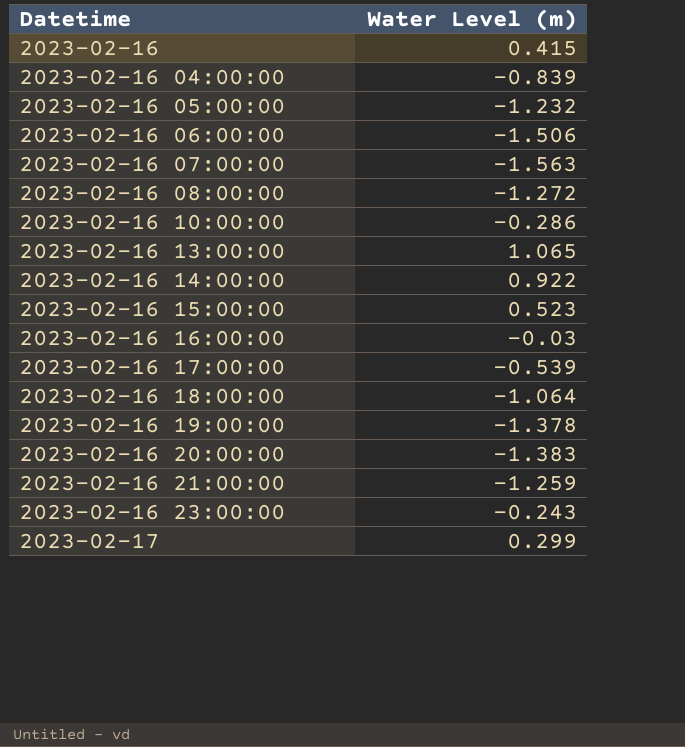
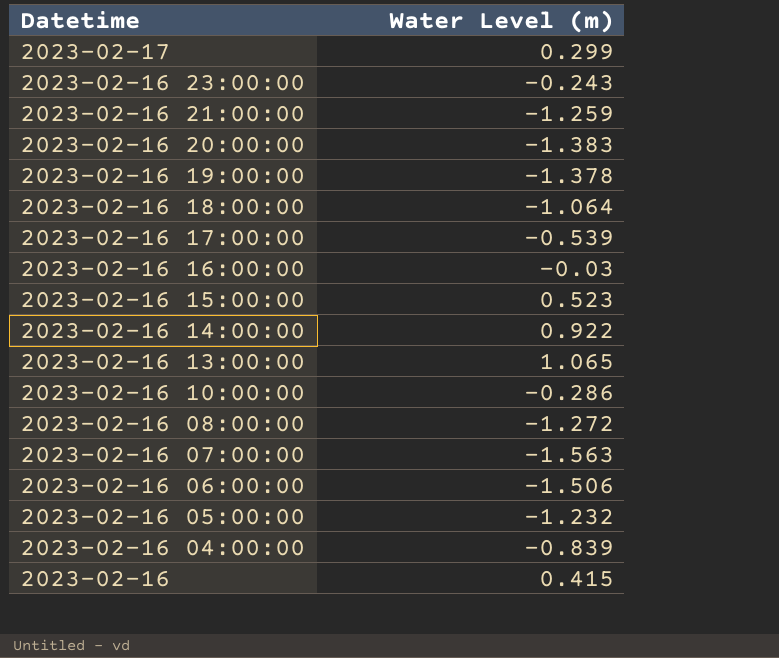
row order: Datetime ascending -> Datetime descending

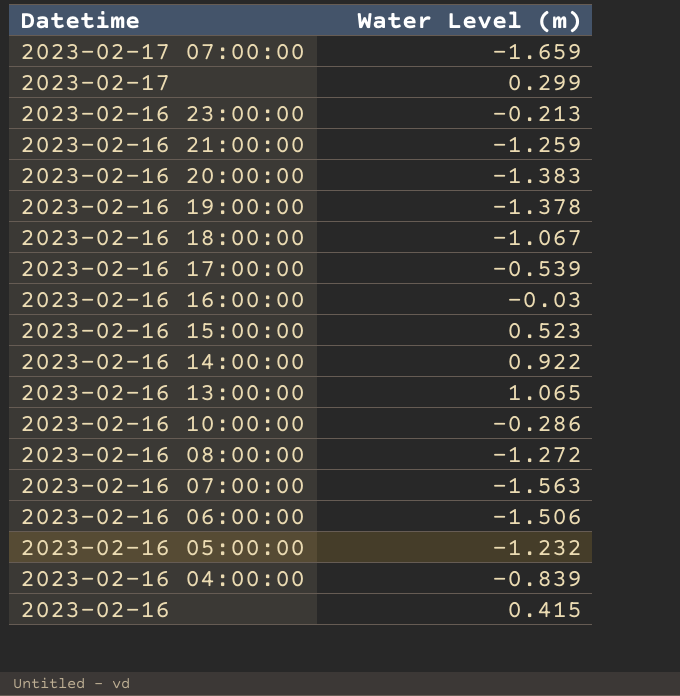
row 2023-02-17 07:00:00: none -> -1.659
2023-02-16 23:00:00 | Water Level (m): -0.243 -> -0.213
2023-02-16 18:00:00 | Water Level (m): -1.064 -> -1.067

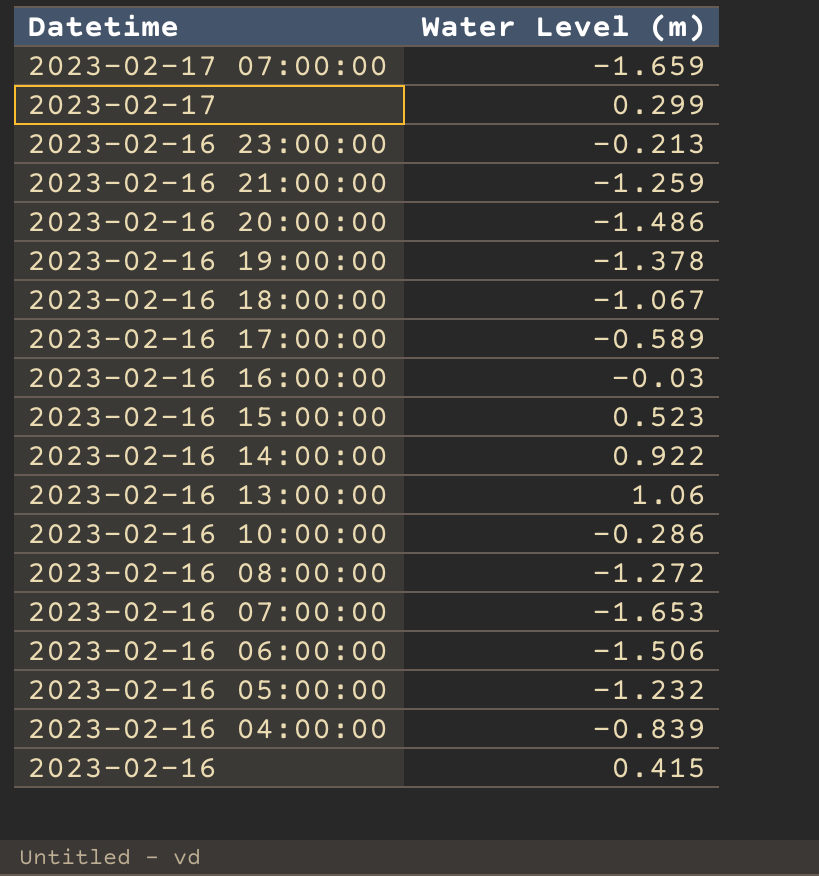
2023-02-16 20:00:00 | Water Level (m): -1.383 -> -1.486
2023-02-16 17:00:00 | Water Level (m): -0.539 -> -0.589
2023-02-16 13:00:00 | Water Level (m): 1.065 -> 1.06
2023-02-16 07:00:00 | Water Level (m): -1.563 -> -1.653

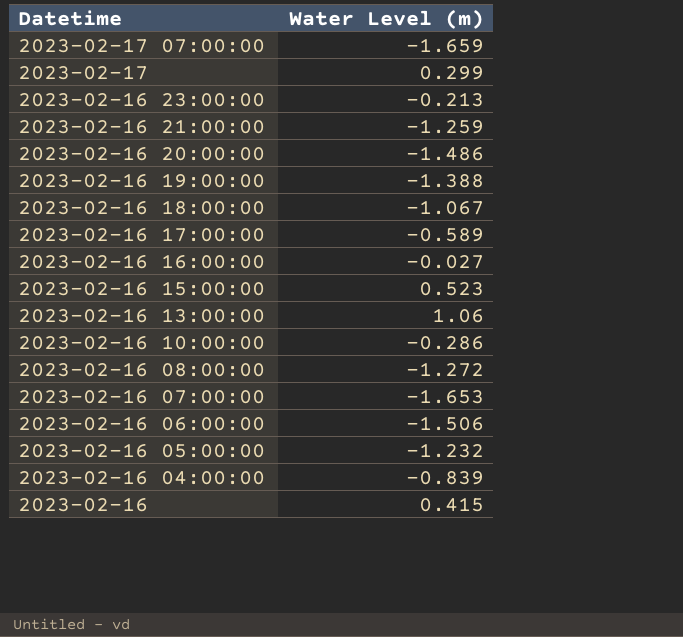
row 2023-02-16 14:00:00: 0.922 -> none
2023-02-16 19:00:00 | Water Level (m): -1.378 -> -1.388
2023-02-16 16:00:00 | Water Level (m): -0.03 -> -0.027

